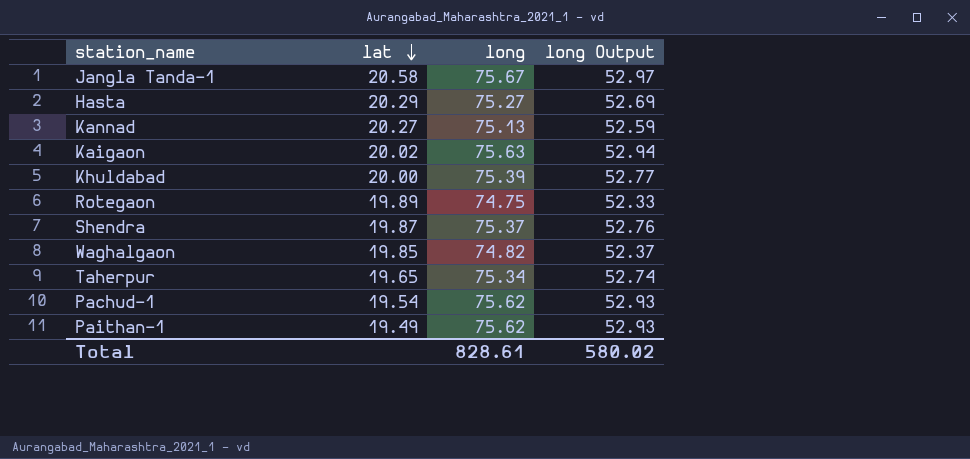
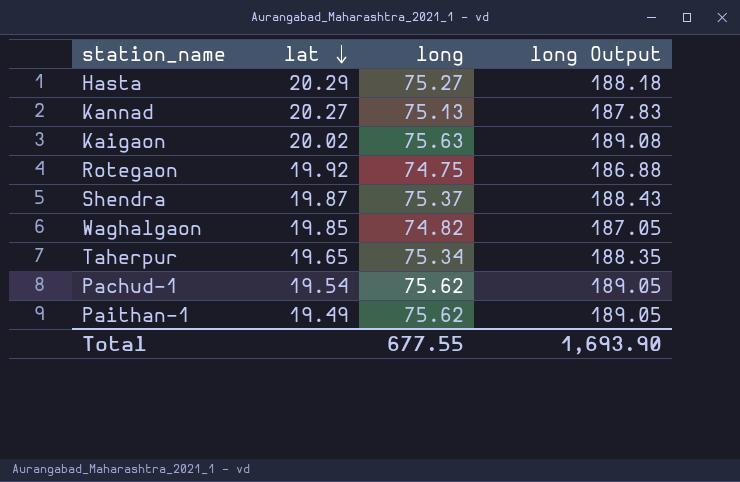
column long Output | formula: [long] * 0.7 -> [long] * 2.5
row Jangla Tanda-1: 20.58 | 75.67 | 52.97 -> none
row Khuldabad: 20.00 | 75.39 | 52.77 -> none
Rotegaon | lat: 19.89 -> 19.92
Total | long: 828.61 -> 677.55
Total | long Output: 580.02 -> 1,693.90

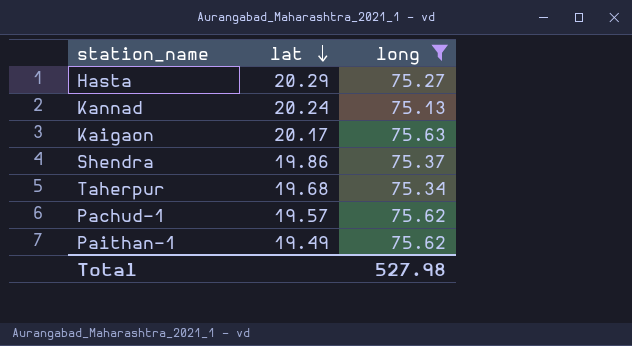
filter: none -> long >= 75.13
column long Output | formula: [long] * 2.5 -> none
Kannad | lat: 20.27 -> 20.24
Kaigaon | lat: 20.02 -> 20.17
Shendra | lat: 19.87 -> 19.86
Taherpur | lat: 19.65 -> 19.68
Pachud-1 | lat: 19.54 -> 19.57
Total | long: 677.55 -> 527.98

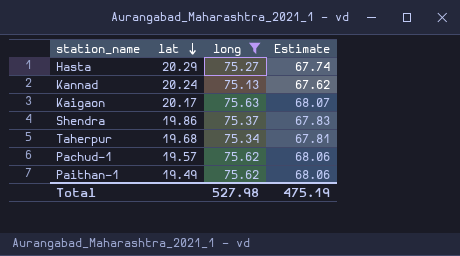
column Estimate | formula: none -> [long] * 0.9

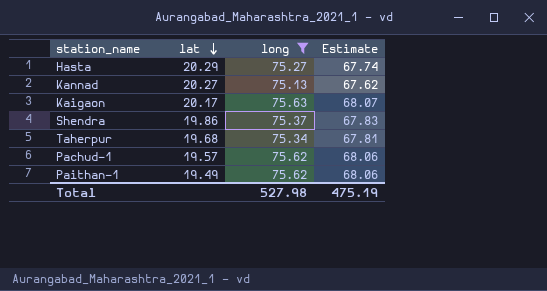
Kannad | lat: 20.24 -> 20.27

